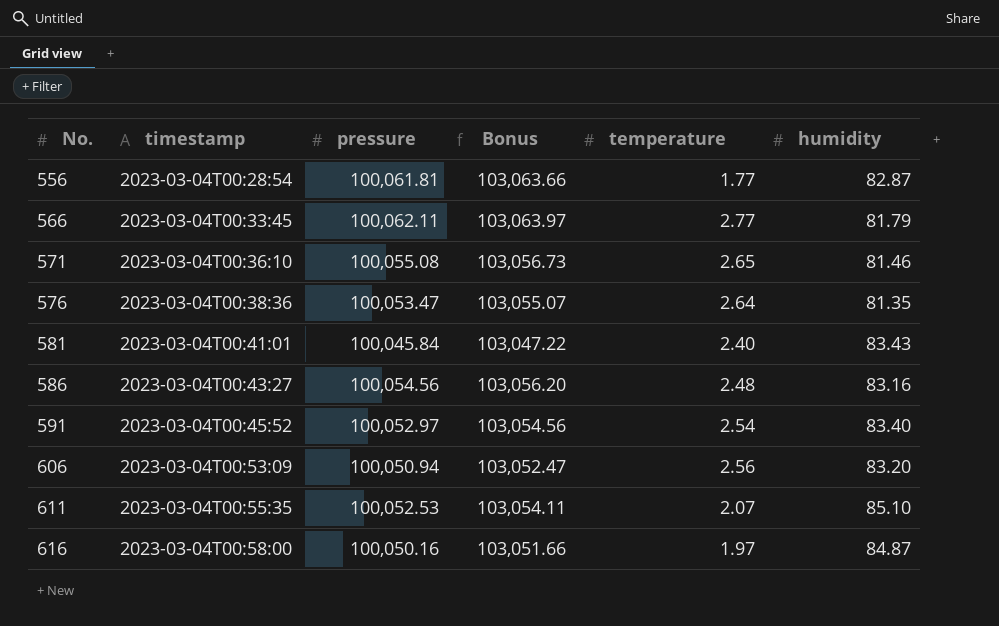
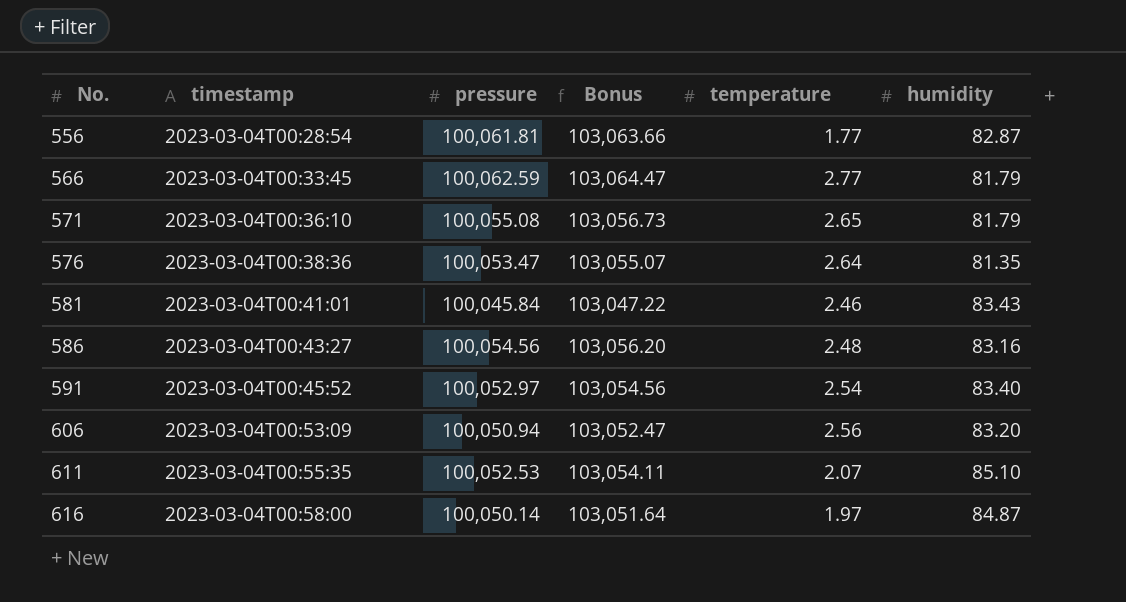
566 | pressure: 100,062.11 -> 100,062.59
566 | Bonus: 103,063.97 -> 103,064.47
571 | humidity: 81.46 -> 81.79
581 | temperature: 2.40 -> 2.46
616 | pressure: 100,050.16 -> 100,050.14
616 | Bonus: 103,051.66 -> 103,051.64

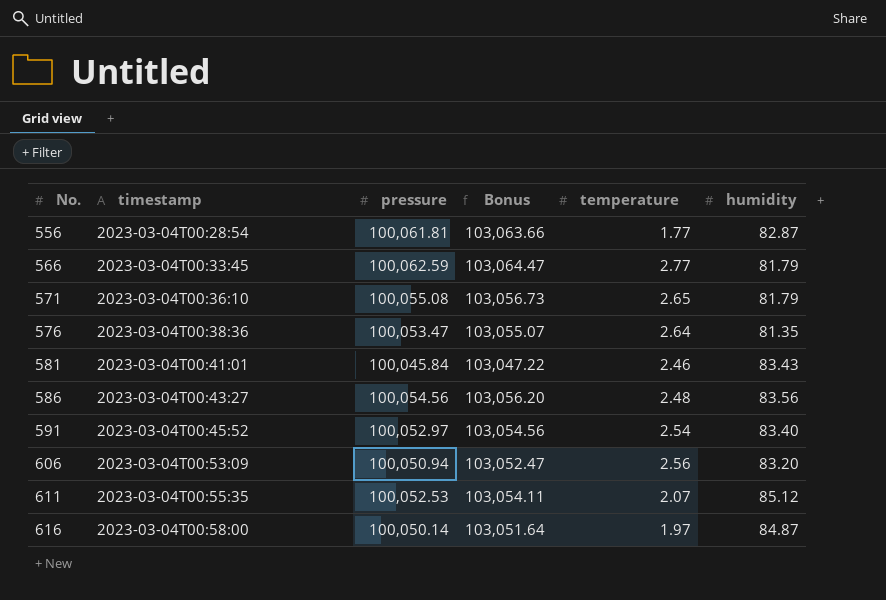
586 | humidity: 83.16 -> 83.56
611 | humidity: 85.10 -> 85.12

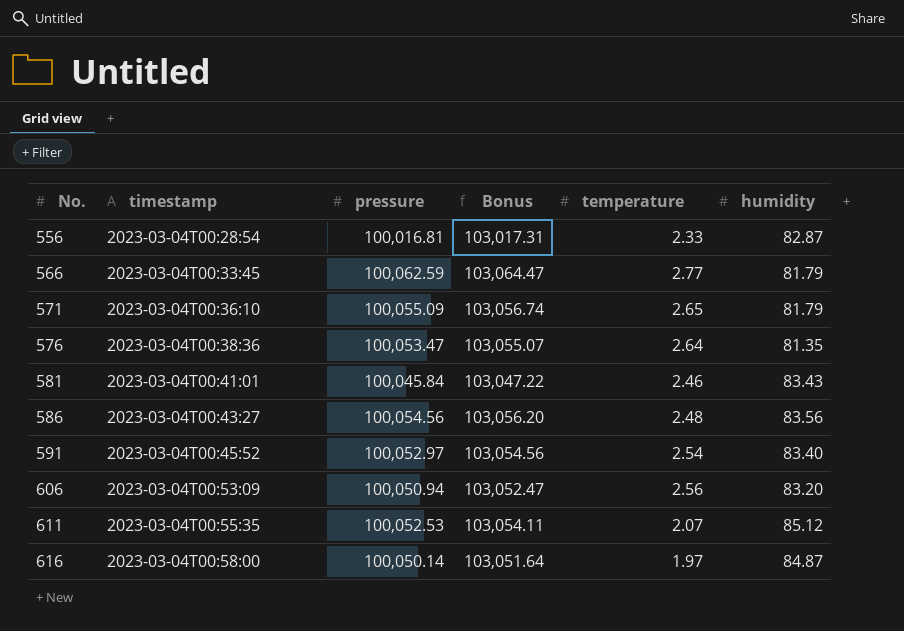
556 | pressure: 100,061.81 -> 100,016.81
556 | Bonus: 103,063.66 -> 103,017.31
556 | temperature: 1.77 -> 2.33
571 | pressure: 100,055.08 -> 100,055.09
571 | Bonus: 103,056.73 -> 103,056.74

